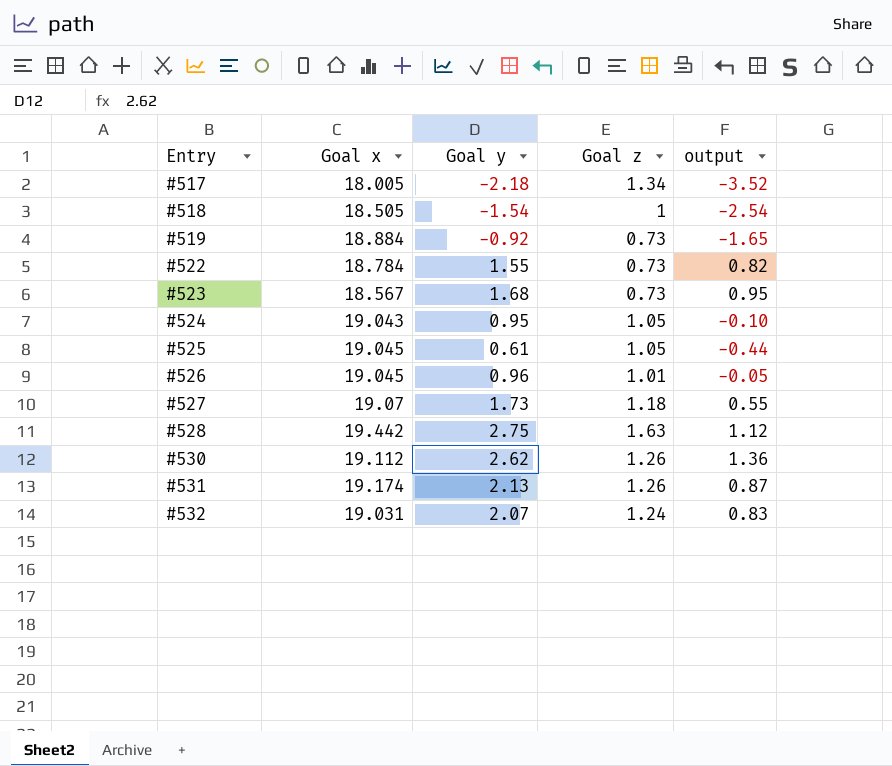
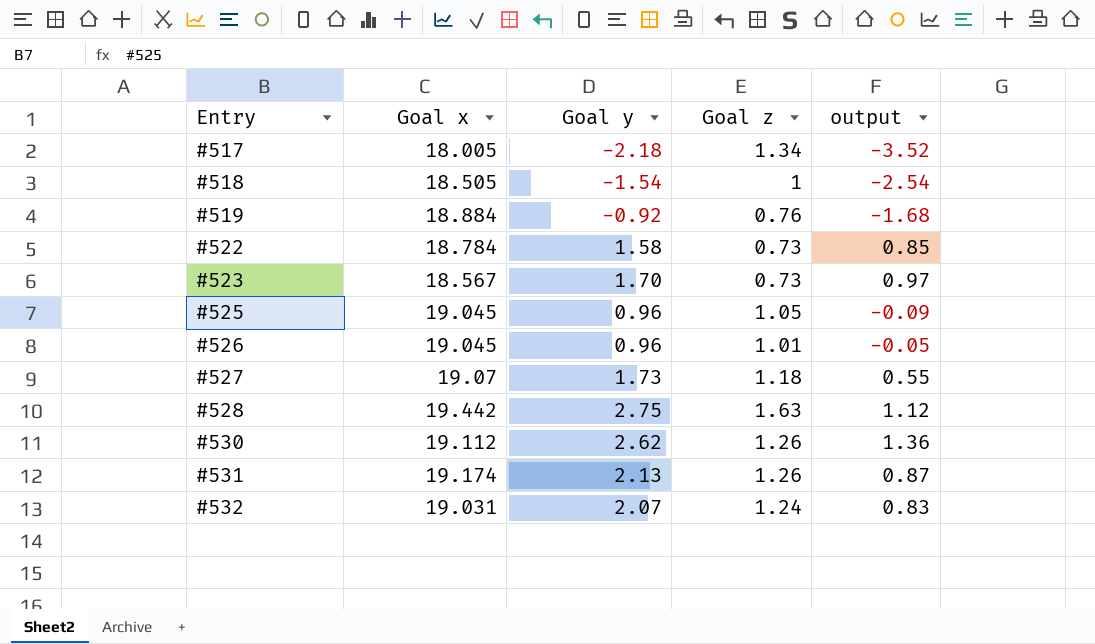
row #524: 19.043 | 0.95 | 1.05 | -0.10 -> none
#519 | Goal z: 0.73 -> 0.76
#519 | output: -1.65 -> -1.68
#522 | Goal y: 1.55 -> 1.58
#522 | output: 0.82 -> 0.85
#523 | Goal y: 1.68 -> 1.70
#523 | output: 0.95 -> 0.97
#525 | Goal y: 0.61 -> 0.96
#525 | output: -0.44 -> -0.09

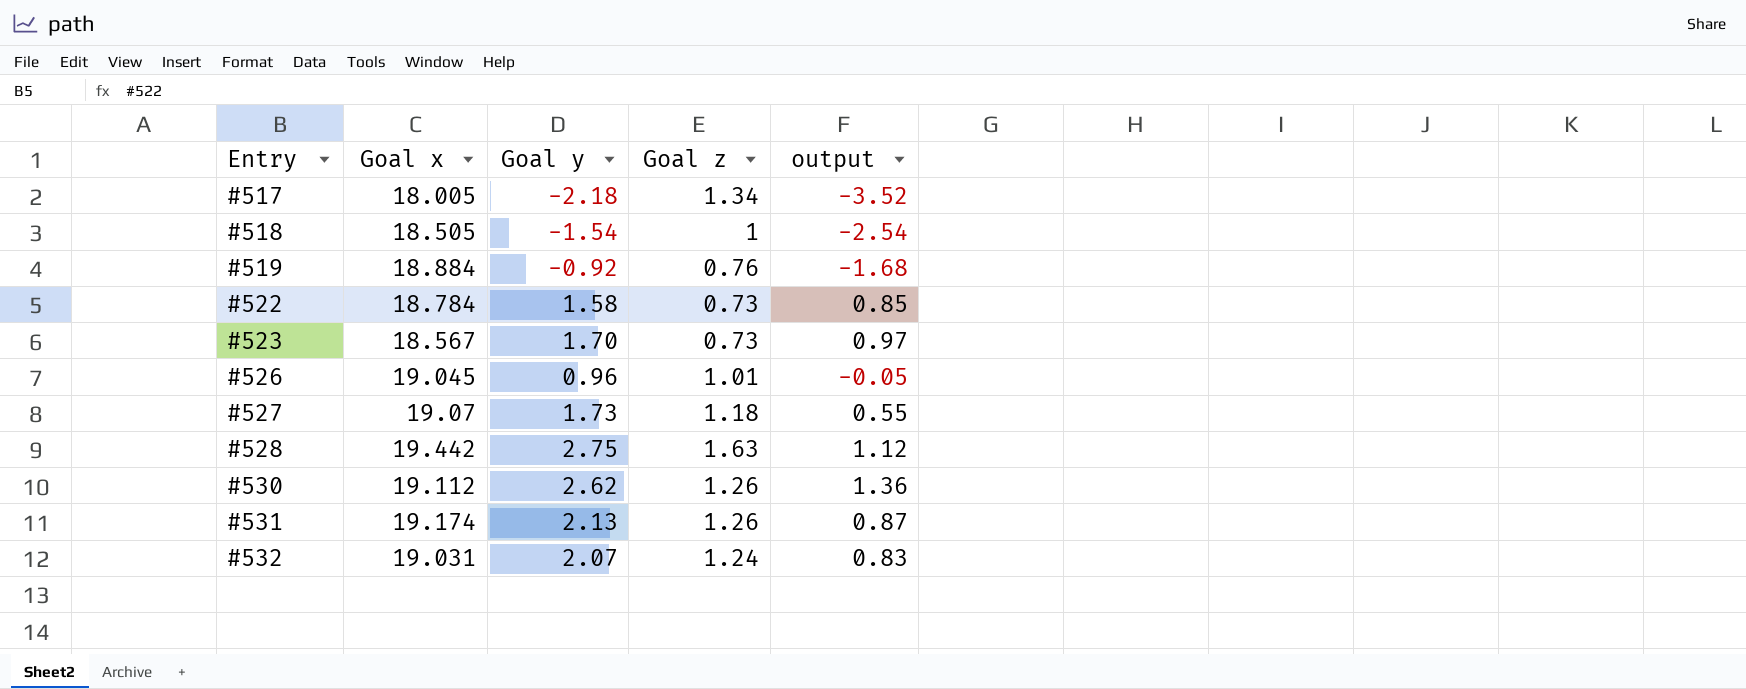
row #525: 19.045 | 0.96 | 1.05 | -0.09 -> none

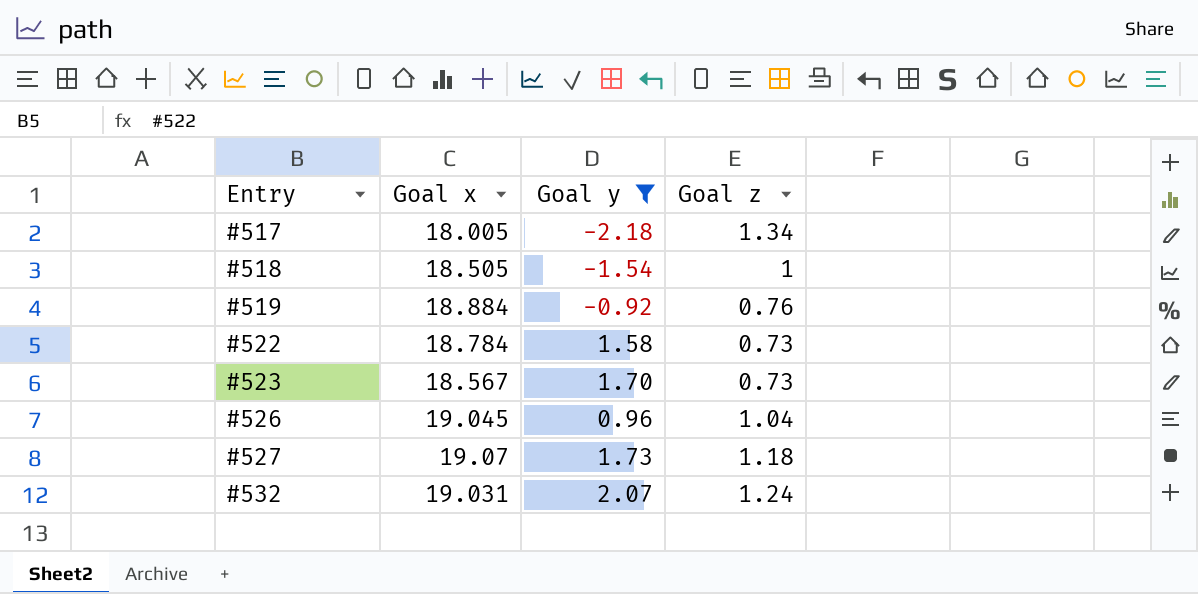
filter: none -> Goal y <= 2.07
column output | formula: [Goal y] - [Goal z] -> none
#526 | Goal z: 1.01 -> 1.04

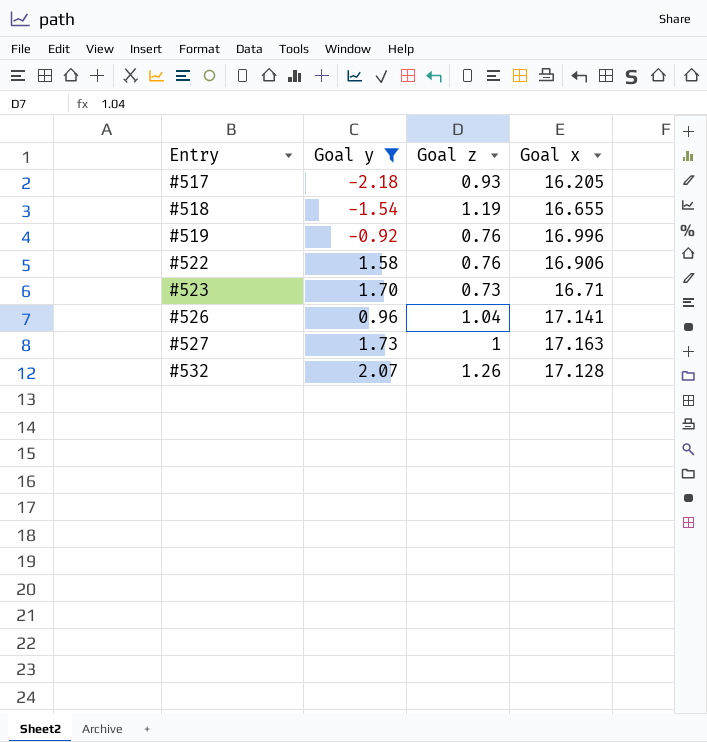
column Goal x | position: 2 -> 4
#517 | Goal z: 1.34 -> 0.93
#517 | Goal x: 18.005 -> 16.205
#518 | Goal z: 1 -> 1.19
#518 | Goal x: 18.505 -> 16.655
#519 | Goal x: 18.884 -> 16.996
#522 | Goal z: 0.73 -> 0.76
#522 | Goal x: 18.784 -> 16.906
#523 | Goal x: 18.567 -> 16.71
#526 | Goal x: 19.045 -> 17.141
#527 | Goal z: 1.18 -> 1
#527 | Goal x: 19.07 -> 17.163
#532 | Goal z: 1.24 -> 1.26
#532 | Goal x: 19.031 -> 17.128

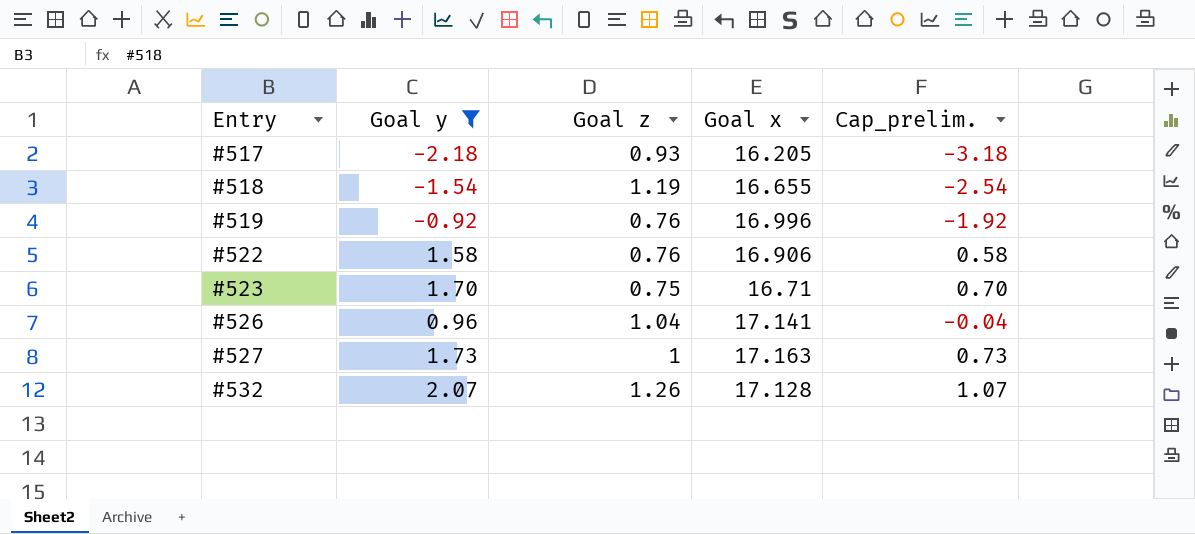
column Cap_prelim. | formula: none -> [Goal y] - 1
#523 | Goal z: 0.73 -> 0.75

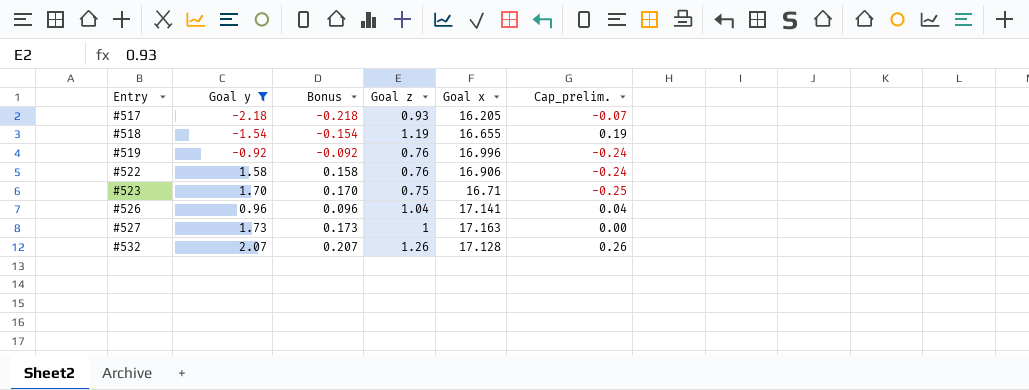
column Bonus | formula: none -> [Goal y] * 0.1
column Cap_prelim. | formula: [Goal y] - 1 -> [Goal z] - 1

